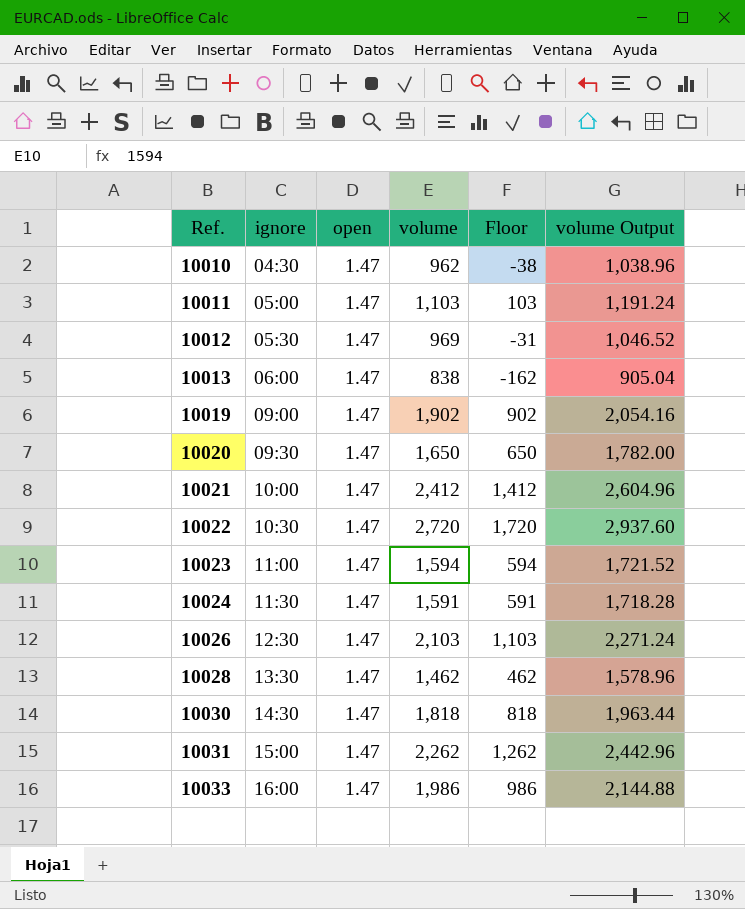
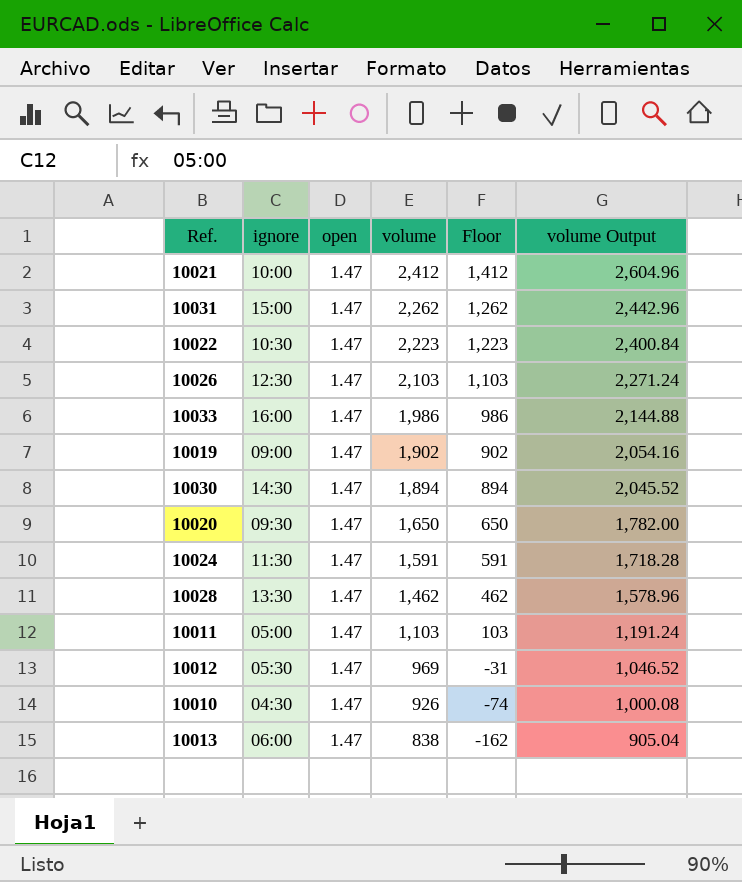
row order: Ref. ascending -> volume descending
row 10023: 11:00 | 1.47 | 1,594 | 594 | 1,721.52 -> none
10022 | volume: 2,720 -> 2,223
10022 | Floor: 1,720 -> 1,223
10022 | volume Output: 2,937.60 -> 2,400.84
10030 | volume: 1,818 -> 1,894
10030 | Floor: 818 -> 894
10030 | volume Output: 1,963.44 -> 2,045.52
10010 | volume: 962 -> 926
10010 | Floor: -38 -> -74
10010 | volume Output: 1,038.96 -> 1,000.08

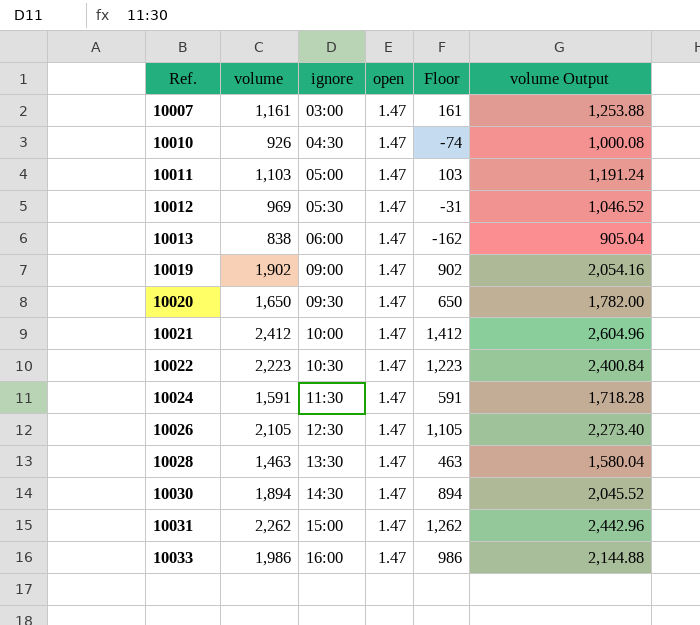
row order: volume descending -> Ref. ascending
column volume | position: 4 -> 2
row 10007: none -> 1,161 | 03:00 | 1.47 | 161 | 1,253.88
10026 | volume: 2,103 -> 2,105
10026 | Floor: 1,103 -> 1,105
10026 | volume Output: 2,271.24 -> 2,273.40
10028 | volume: 1,462 -> 1,463
10028 | Floor: 462 -> 463
10028 | volume Output: 1,578.96 -> 1,580.04

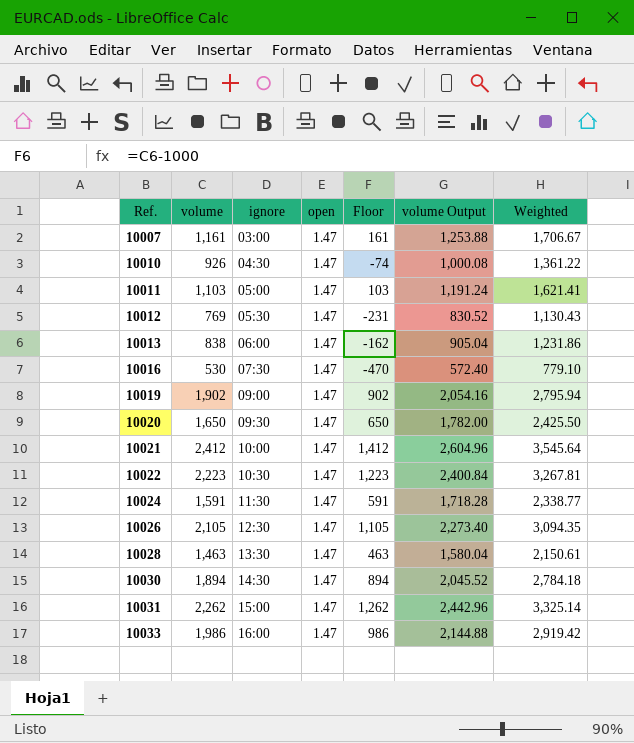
column Weighted | formula: none -> [volume] * [open]
10012 | volume: 969 -> 769
10012 | Floor: -31 -> -231
10012 | volume Output: 1,046.52 -> 830.52
row 10016: none -> 530 | 07:30 | 1.47 | -470 | 572.40 | 779.10

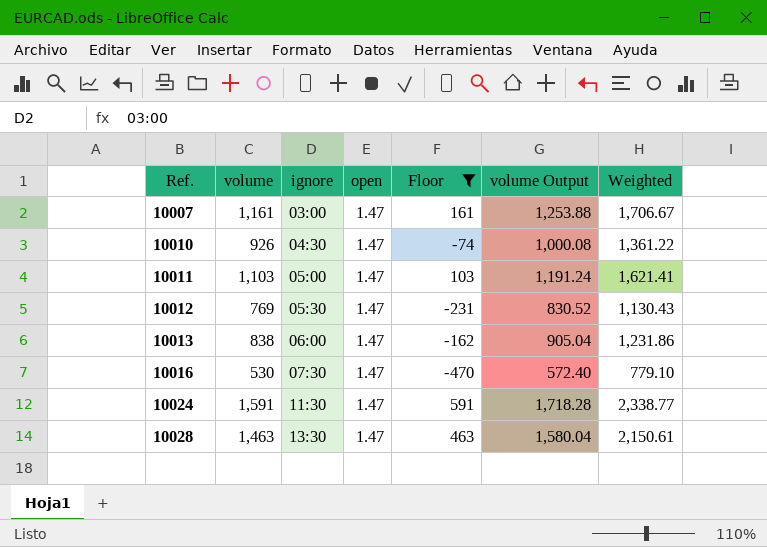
filter: none -> Floor <= 591

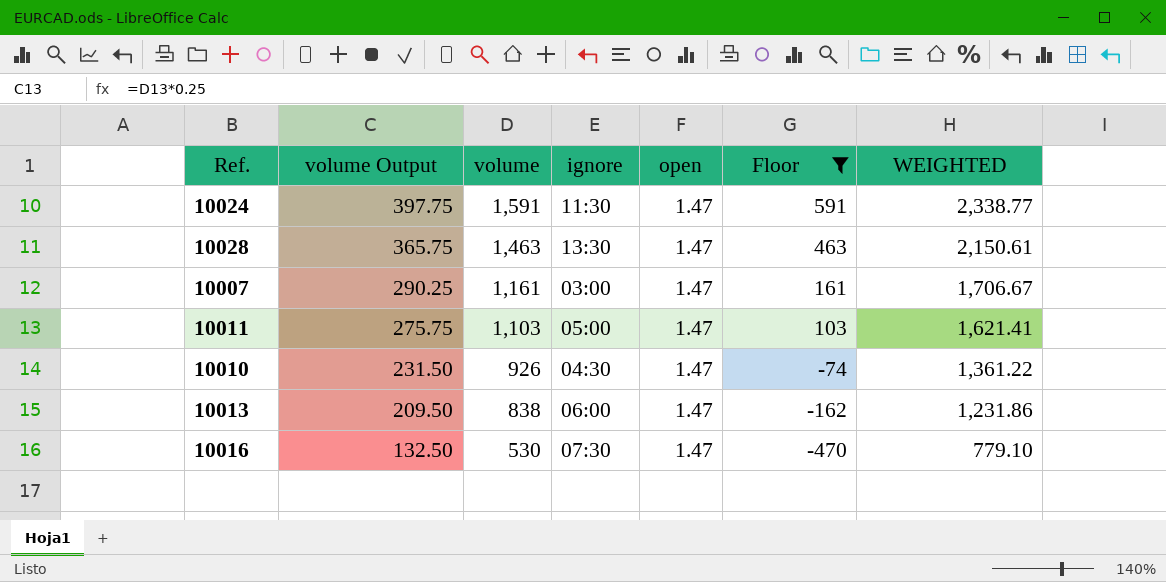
row order: Ref. ascending -> volume Output descending
column volume Output | formula: [volume] * 1.08 -> [volume] * 0.25
column volume Output | position: 6 -> 2
column name: Weighted -> WEIGHTED
row 10012: 769 | 05:30 | 1.47 | -231 | 830.52 | 1,130.43 -> none

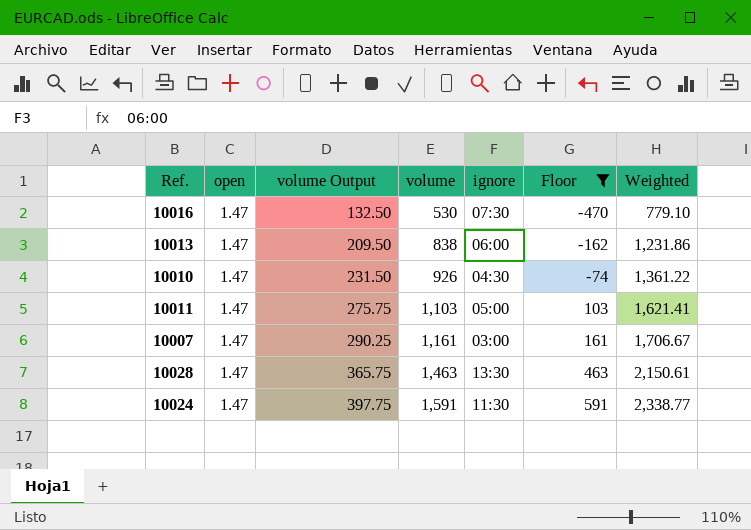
row order: volume Output descending -> volume Output ascending
column open | position: 5 -> 2
column name: WEIGHTED -> Weighted

